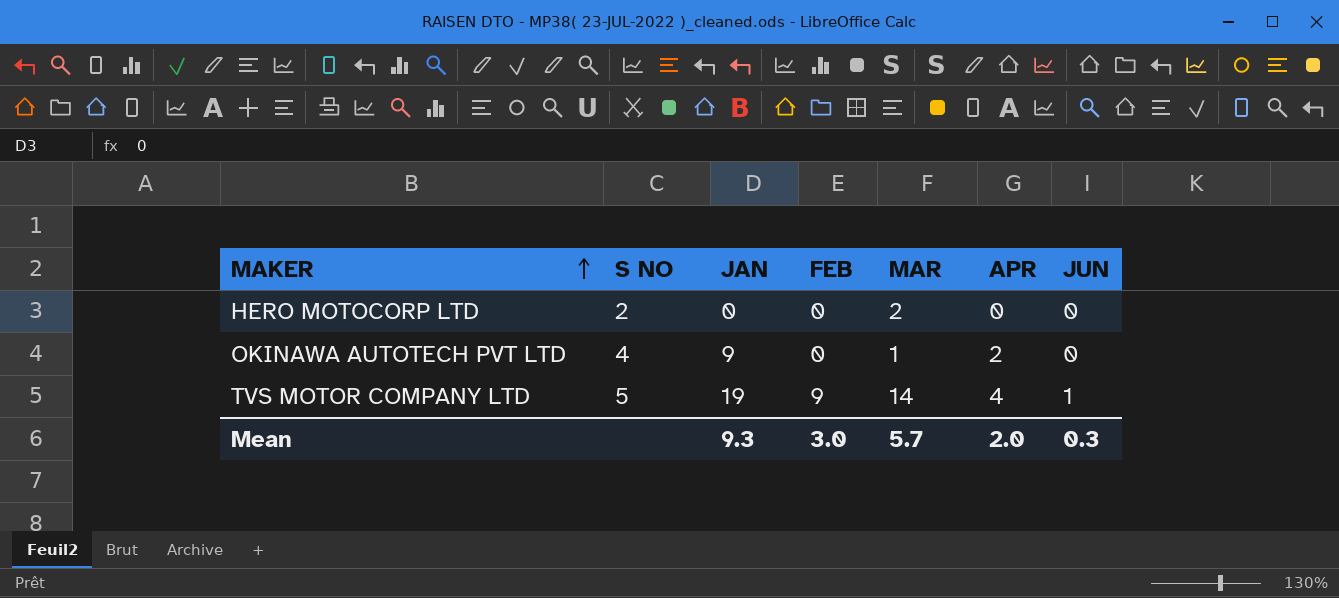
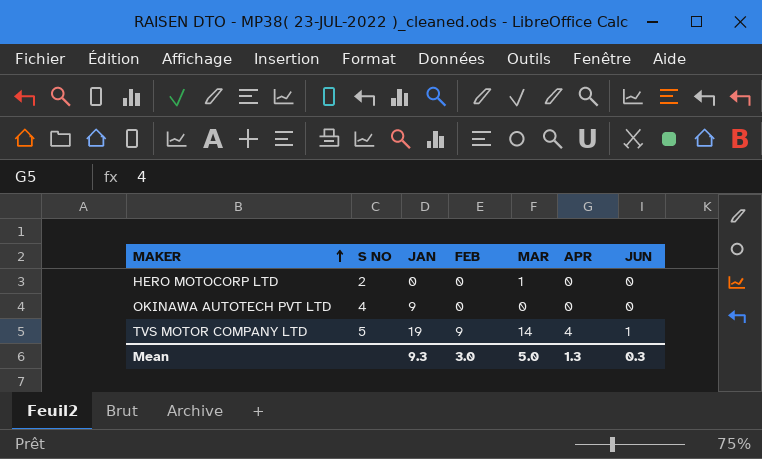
HERO MOTOCORP LTD | MAR: 2 -> 1
OKINAWA AUTOTECH PVT LTD | MAR: 1 -> 0
OKINAWA AUTOTECH PVT LTD | APR: 2 -> 0
Mean | MAR: 5.7 -> 5.0
Mean | APR: 2.0 -> 1.3

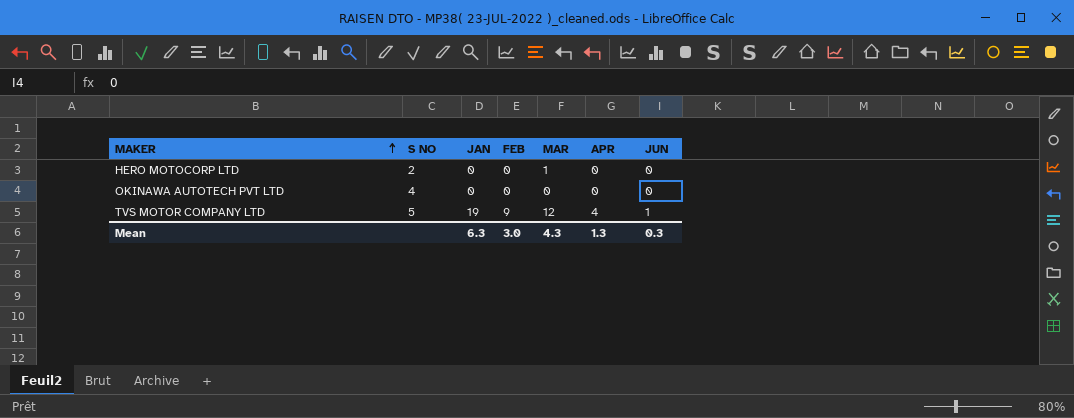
OKINAWA AUTOTECH PVT LTD | JAN: 9 -> 0
TVS MOTOR COMPANY LTD | MAR: 14 -> 12
Mean | JAN: 9.3 -> 6.3
Mean | MAR: 5.0 -> 4.3

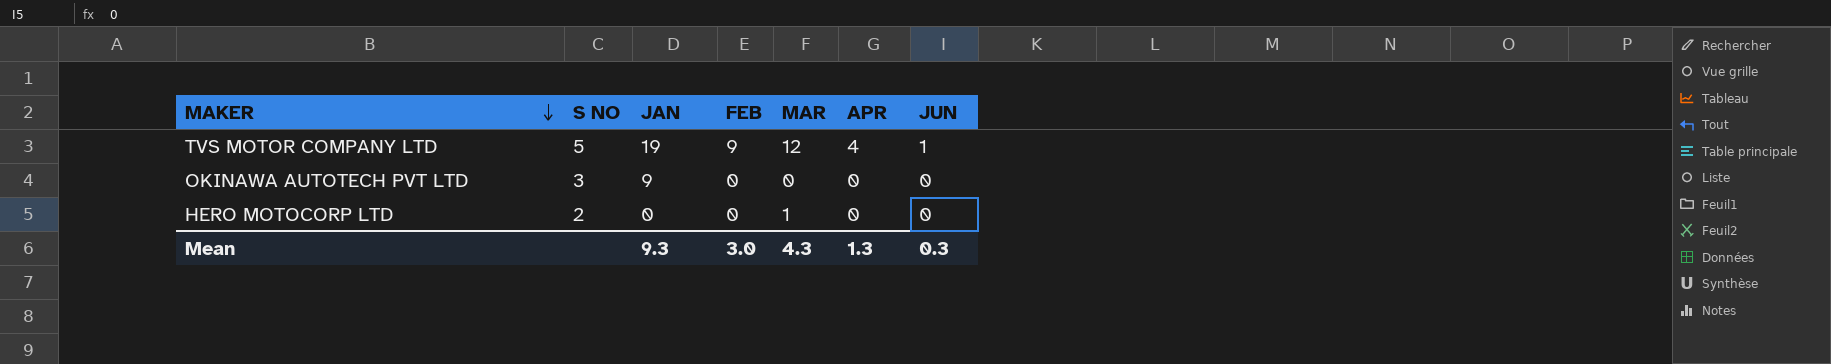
row order: MAKER ascending -> MAKER descending
OKINAWA AUTOTECH PVT LTD | S NO: 4 -> 3
OKINAWA AUTOTECH PVT LTD | JAN: 0 -> 9
Mean | JAN: 6.3 -> 9.3

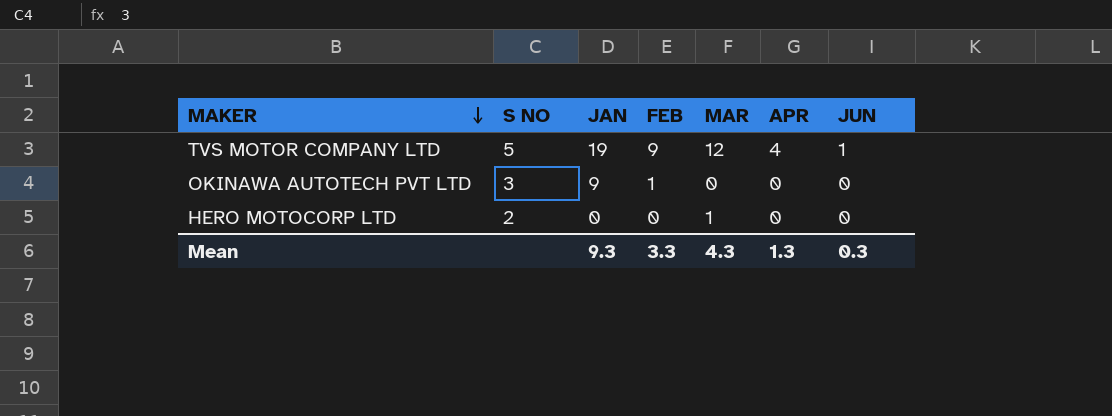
OKINAWA AUTOTECH PVT LTD | FEB: 0 -> 1
Mean | FEB: 3.0 -> 3.3

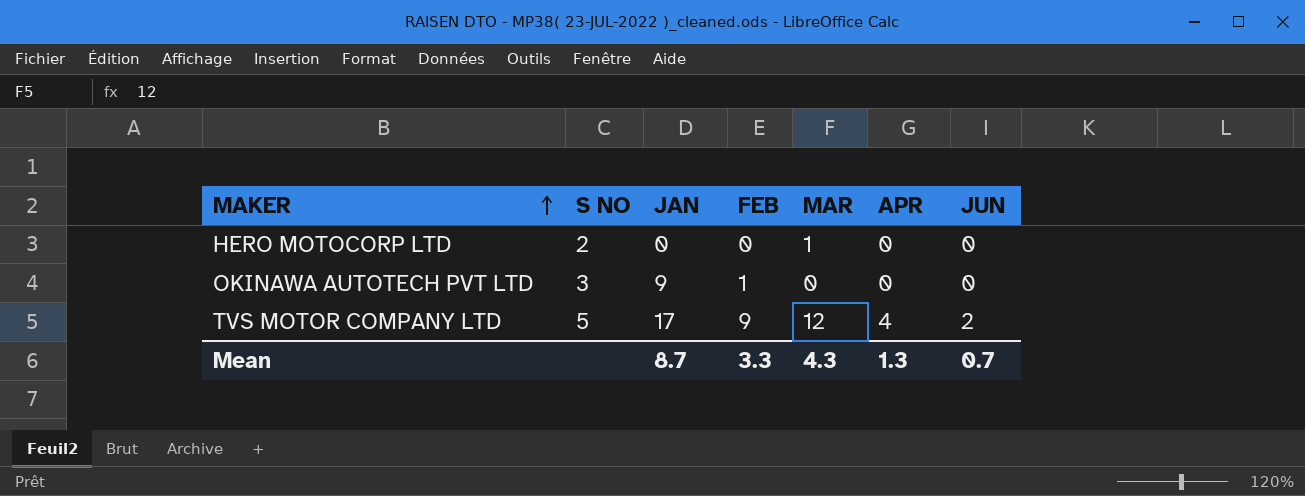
row order: MAKER descending -> MAKER ascending
TVS MOTOR COMPANY LTD | JAN: 19 -> 17
TVS MOTOR COMPANY LTD | JUN: 1 -> 2
Mean | JAN: 9.3 -> 8.7
Mean | JUN: 0.3 -> 0.7

